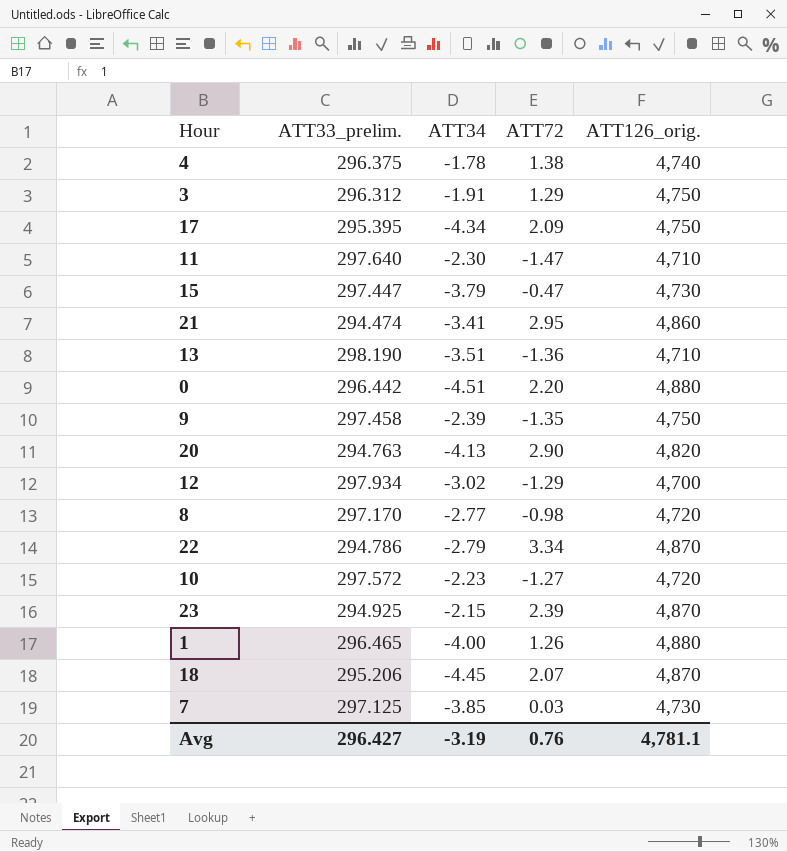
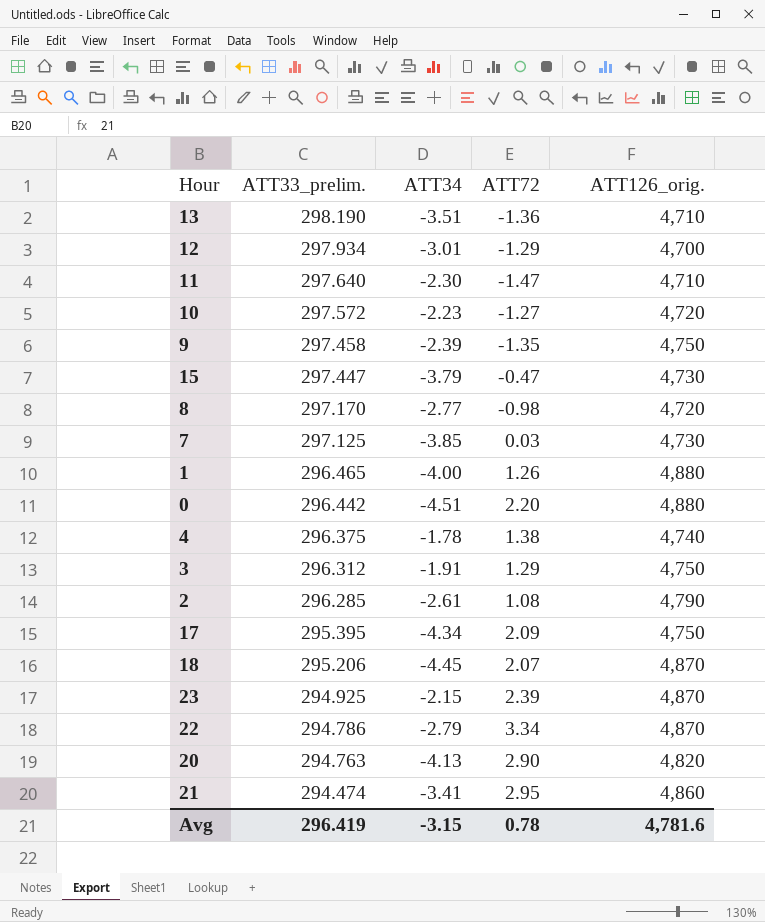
row order: none -> ATT33_prelim. descending
12 | ATT34: -3.02 -> -3.01
row 2: none -> 296.285 | -2.61 | 1.08 | 4,790
Avg | ATT33_prelim.: 296.427 -> 296.419
Avg | ATT34: -3.19 -> -3.15
Avg | ATT72: 0.76 -> 0.78
Avg | ATT126_orig.: 4,781.1 -> 4,781.6

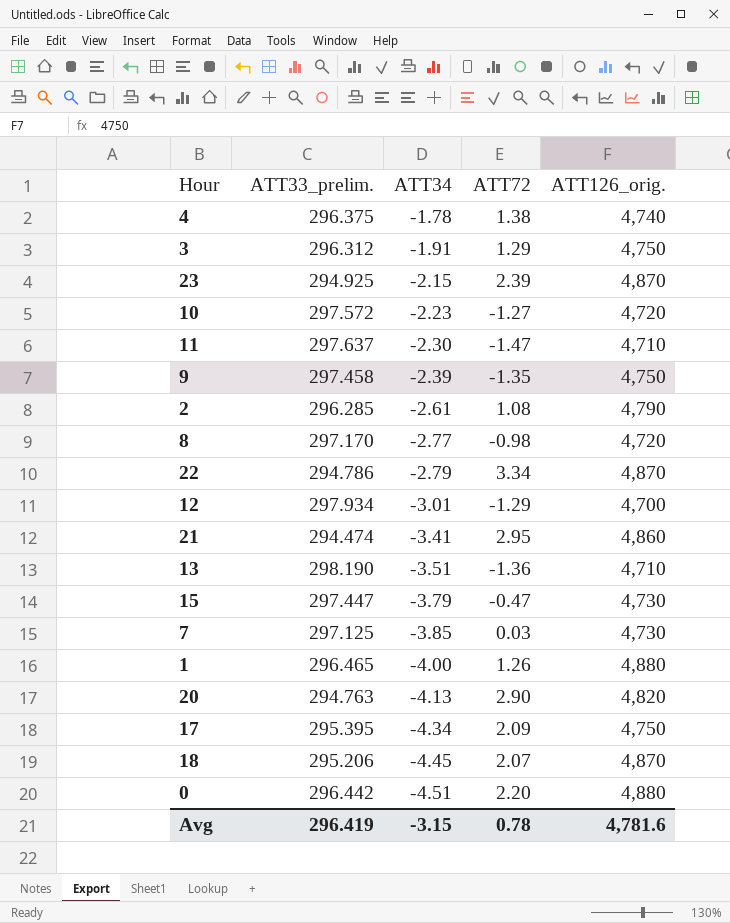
row order: ATT33_prelim. descending -> ATT34 descending
11 | ATT33_prelim.: 297.640 -> 297.637

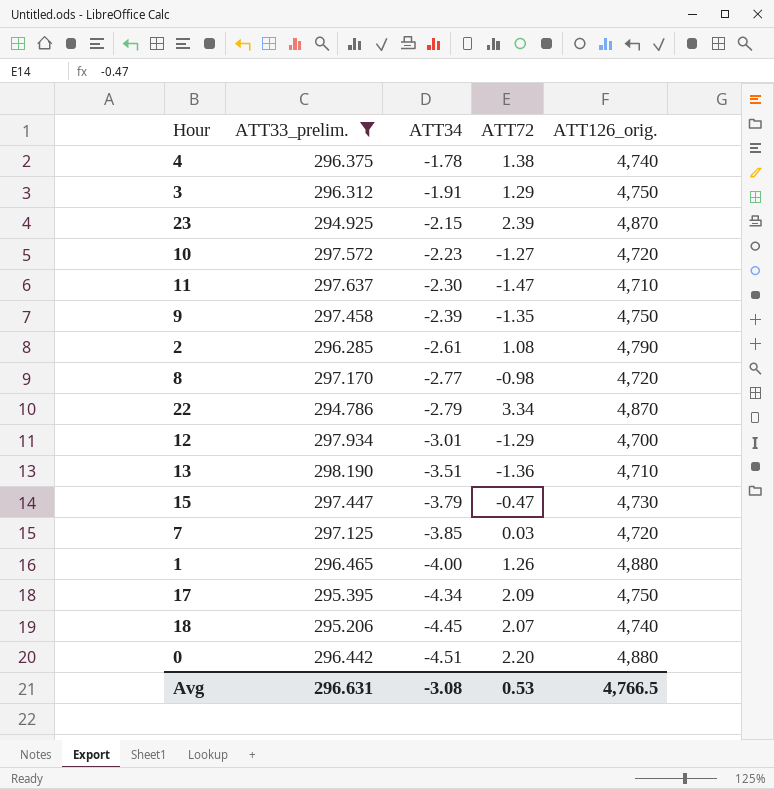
filter: none -> ATT33_prelim. >= 294.786
7 | ATT126_orig.: 4,730 -> 4,720
18 | ATT126_orig.: 4,870 -> 4,740
Avg | ATT33_prelim.: 296.419 -> 296.631
Avg | ATT34: -3.15 -> -3.08
Avg | ATT72: 0.78 -> 0.53
Avg | ATT126_orig.: 4,781.6 -> 4,766.5

